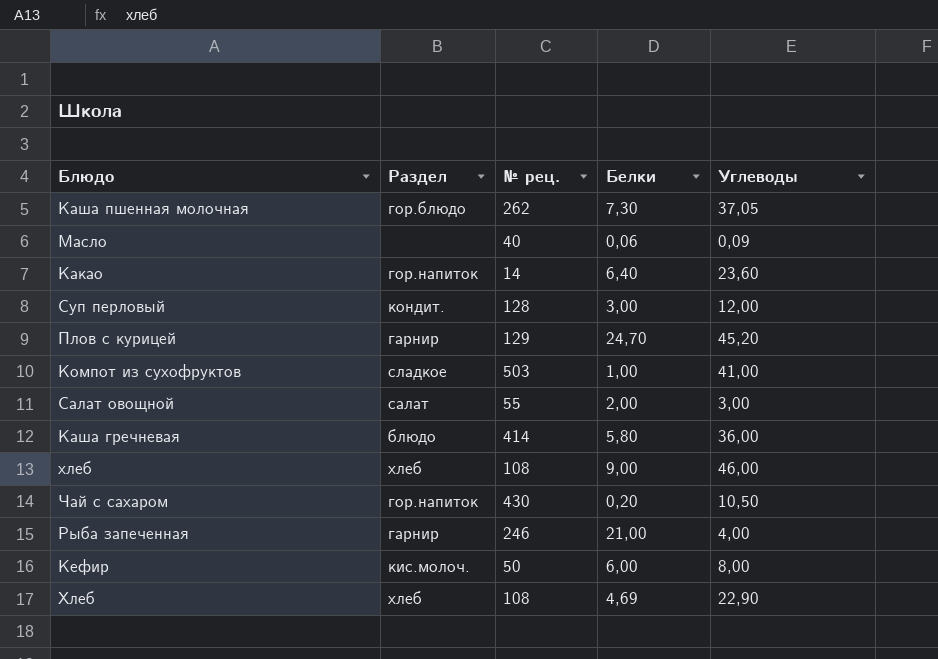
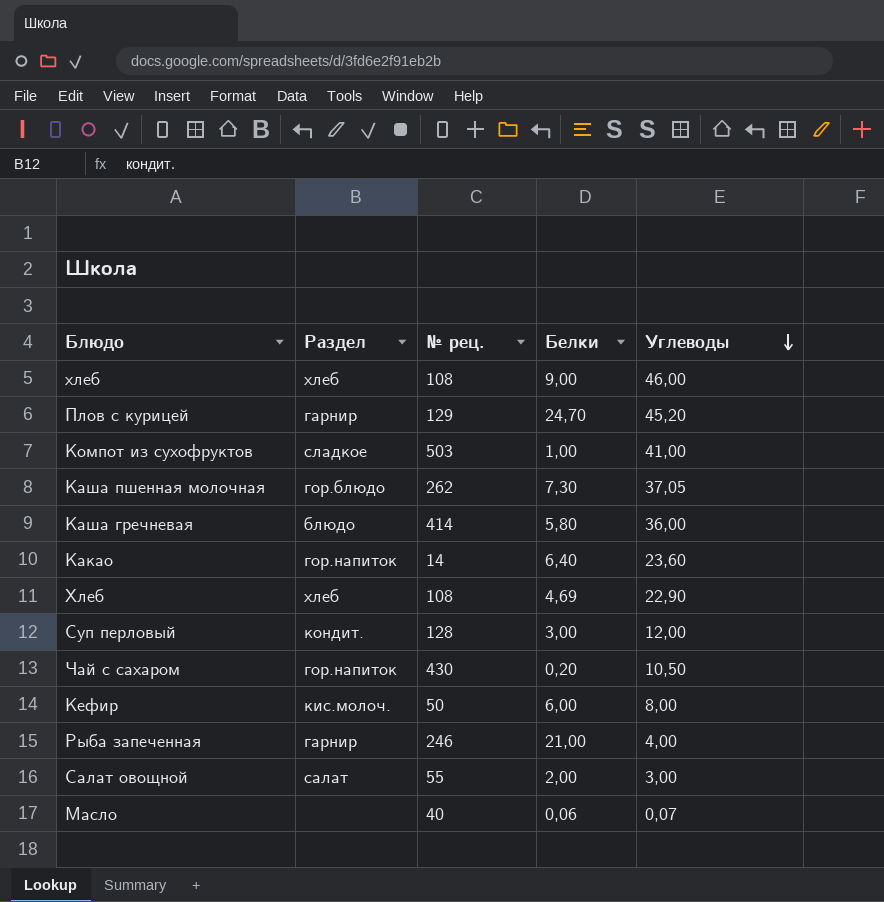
row order: none -> Углеводы descending
Масло | Углеводы: 0,09 -> 0,07

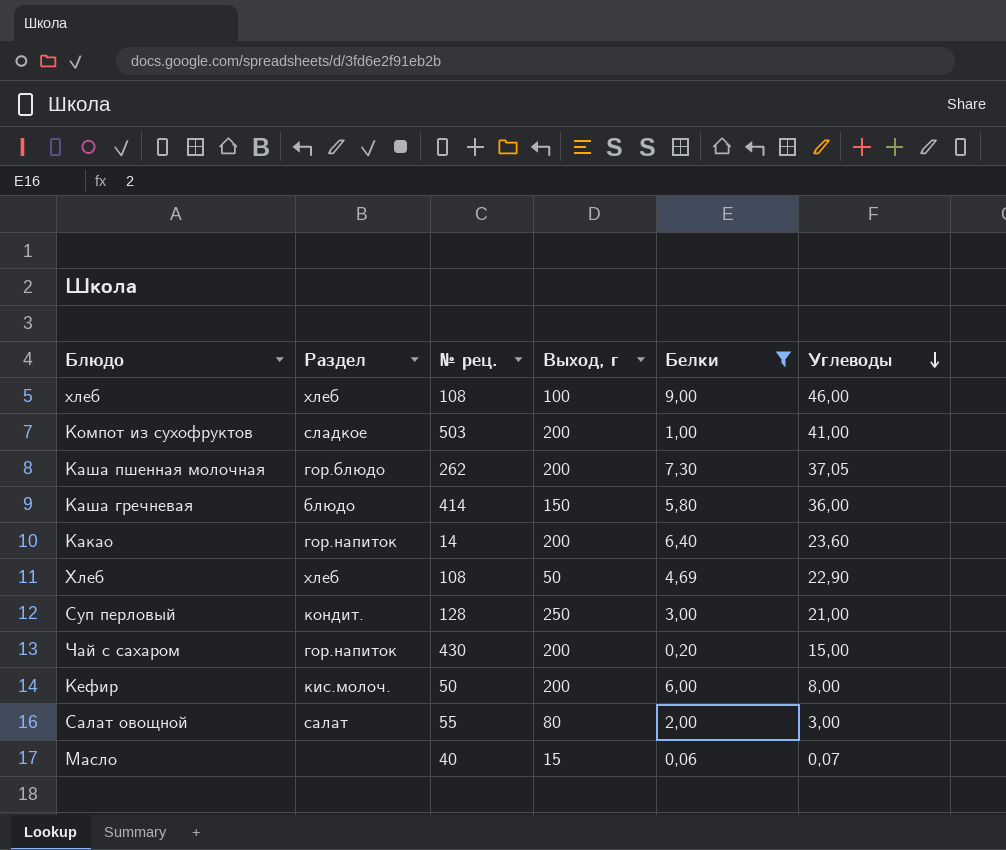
filter: none -> Белки <= 9,00
column Выход, г | position: none -> 4
Суп перловый | Углеводы: 12,00 -> 21,00
Чай с сахаром | Углеводы: 10,50 -> 15,00

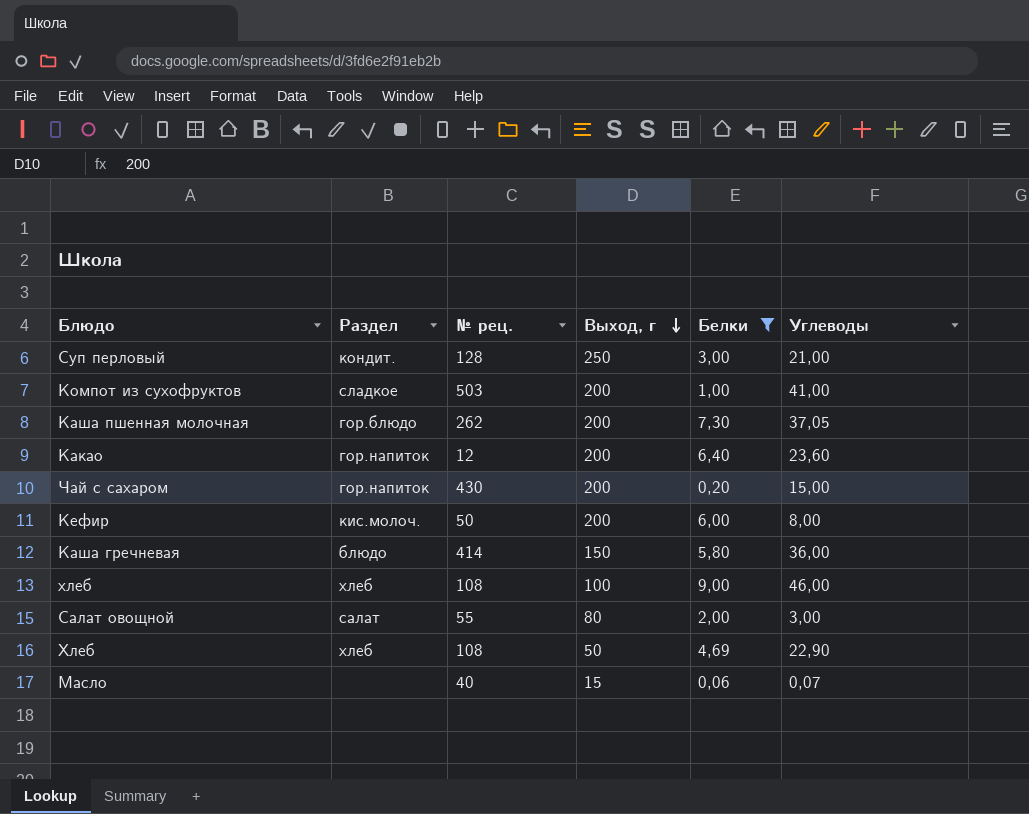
row order: Углеводы descending -> Выход, г descending
Какао | № рец.: 14 -> 12

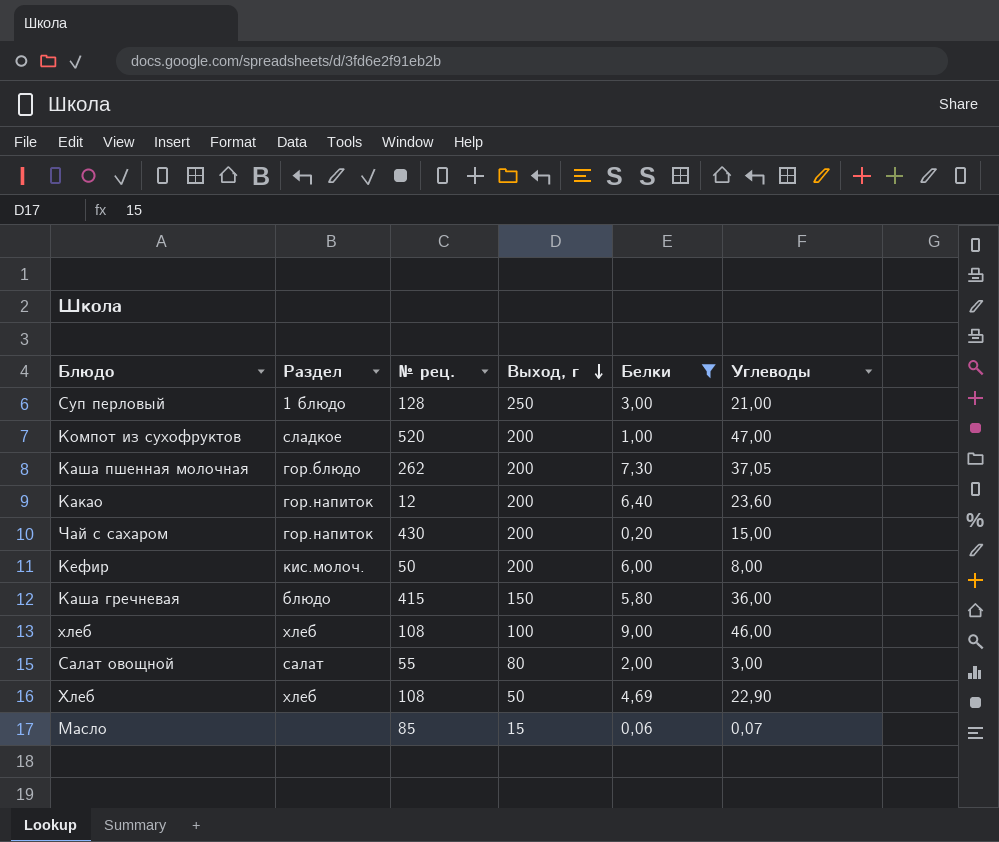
Суп перловый | Раздел: кондит. -> 1 блюдо
Компот из сухофруктов | № рец.: 503 -> 520
Компот из сухофруктов | Углеводы: 41,00 -> 47,00
Каша гречневая | № рец.: 414 -> 415
Масло | № рец.: 40 -> 85

